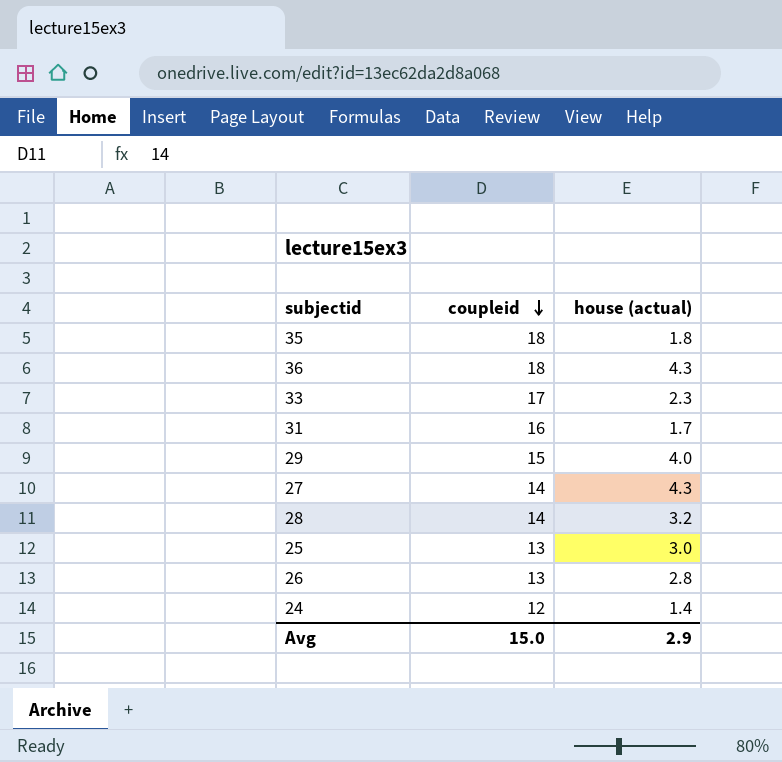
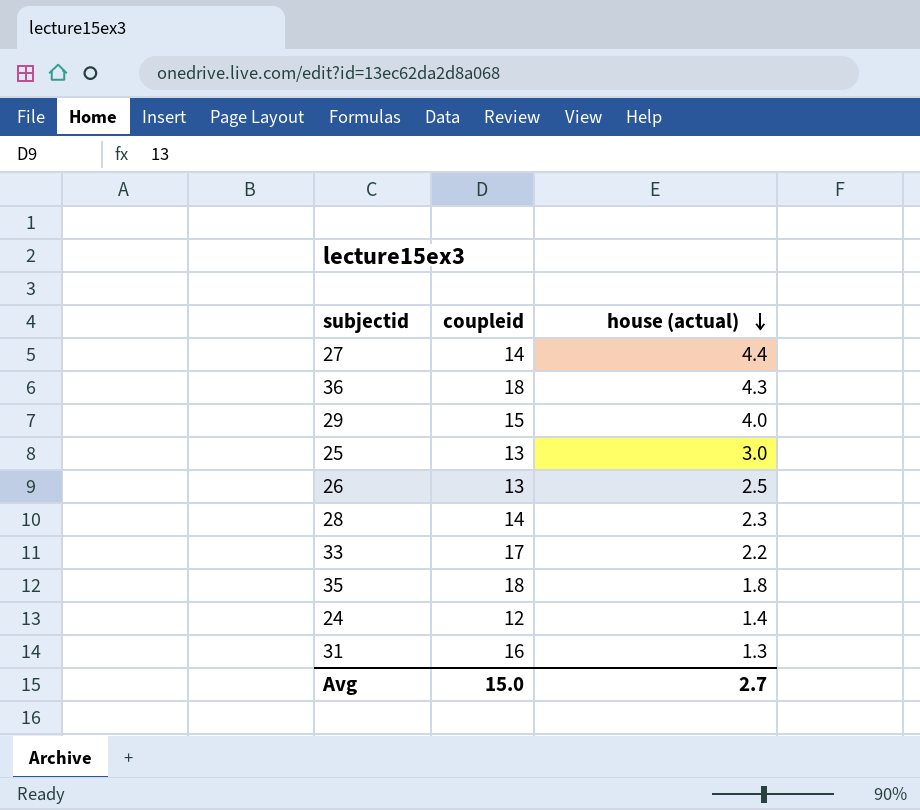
row order: coupleid descending -> house (actual) descending
27 | house (actual): 4.3 -> 4.4
26 | house (actual): 2.8 -> 2.5
28 | house (actual): 3.2 -> 2.3
33 | house (actual): 2.3 -> 2.2
31 | house (actual): 1.7 -> 1.3
Avg | house (actual): 2.9 -> 2.7

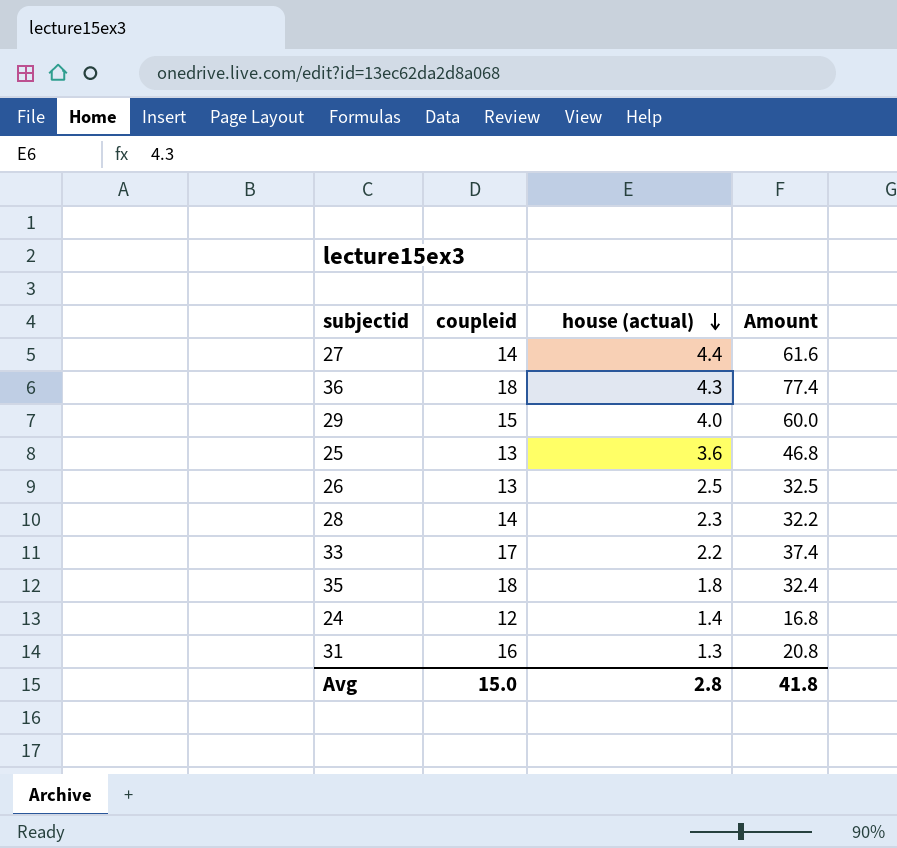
column Amount | formula: none -> [coupleid] * [house (actual)]
25 | house (actual): 3.0 -> 3.6
Avg | house (actual): 2.7 -> 2.8

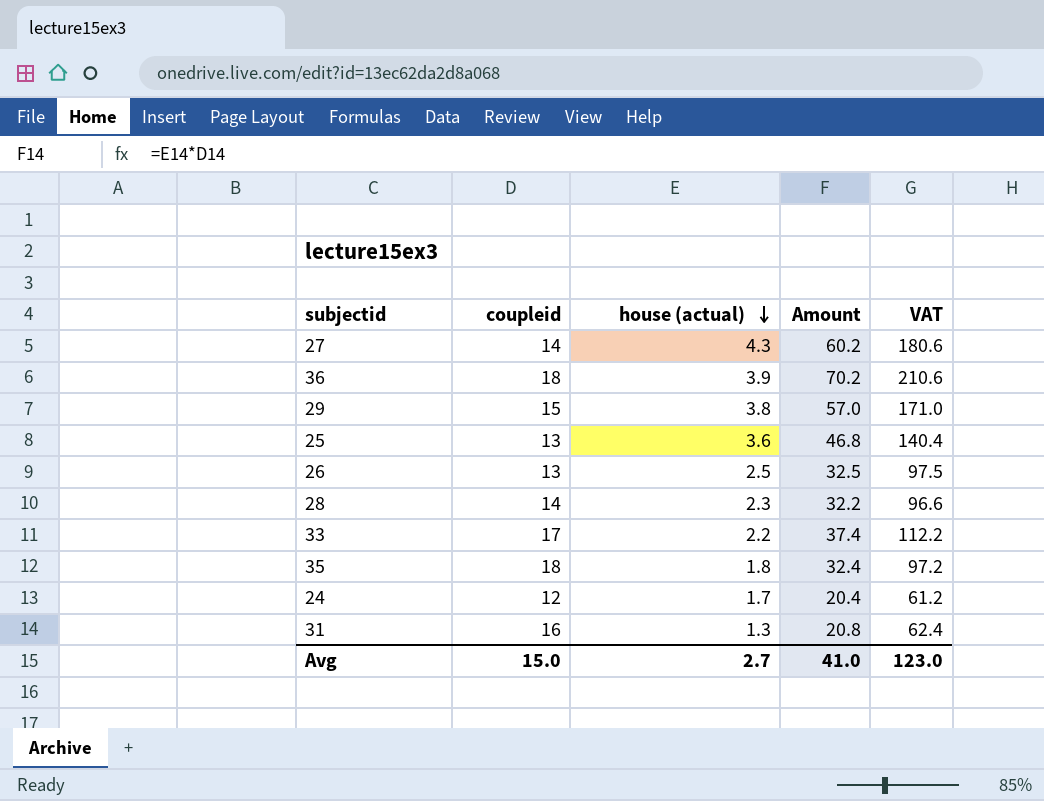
column VAT | formula: none -> [Amount] * 3
27 | house (actual): 4.4 -> 4.3
27 | Amount: 61.6 -> 60.2
36 | house (actual): 4.3 -> 3.9
36 | Amount: 77.4 -> 70.2
29 | house (actual): 4.0 -> 3.8
29 | Amount: 60.0 -> 57.0
24 | house (actual): 1.4 -> 1.7
24 | Amount: 16.8 -> 20.4
Avg | house (actual): 2.8 -> 2.7
Avg | Amount: 41.8 -> 41.0

